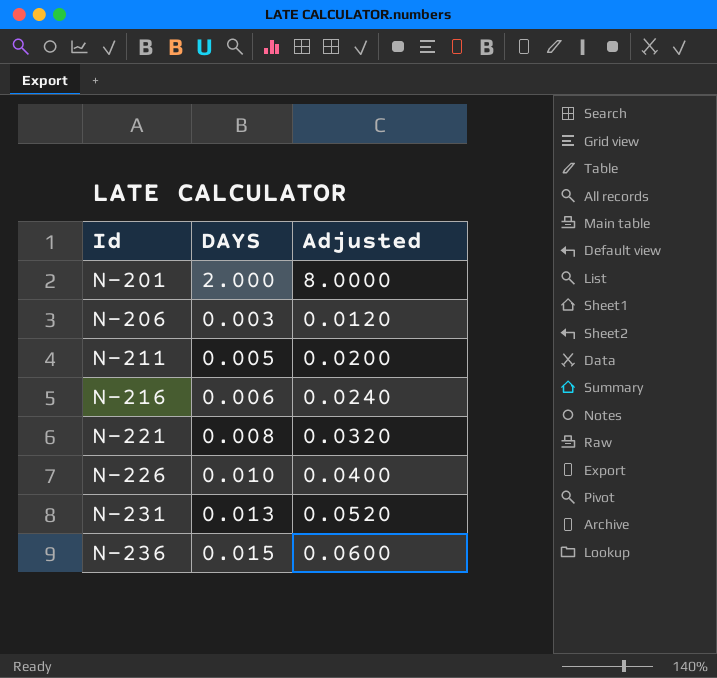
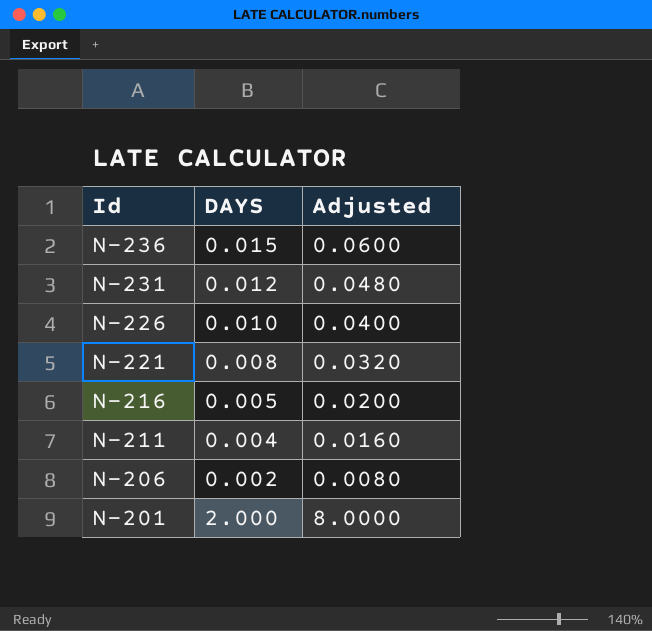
row order: Id ascending -> Id descending
N-231 | DAYS: 0.013 -> 0.012
N-231 | Adjusted: 0.0520 -> 0.0480
N-216 | DAYS: 0.006 -> 0.005
N-216 | Adjusted: 0.0240 -> 0.0200
N-211 | DAYS: 0.005 -> 0.004
N-211 | Adjusted: 0.0200 -> 0.0160
N-206 | DAYS: 0.003 -> 0.002
N-206 | Adjusted: 0.0120 -> 0.0080

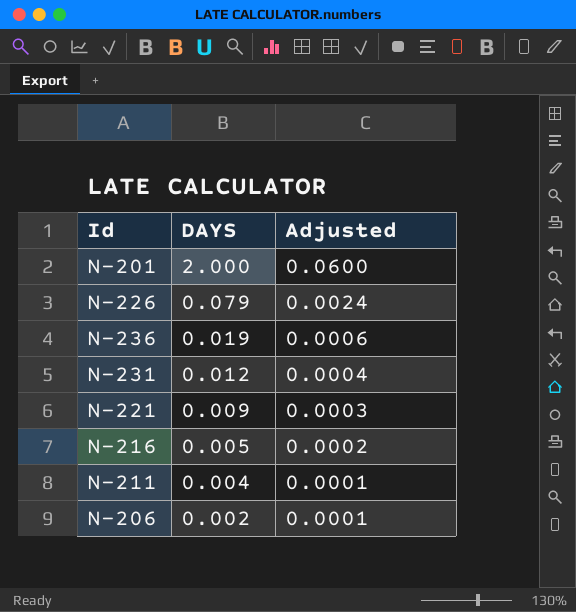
row order: Id descending -> DAYS descending
column Adjusted | formula: [DAYS] * 4 -> [DAYS] * 0.03
N-226 | DAYS: 0.010 -> 0.079
N-236 | DAYS: 0.015 -> 0.019
N-221 | DAYS: 0.008 -> 0.009

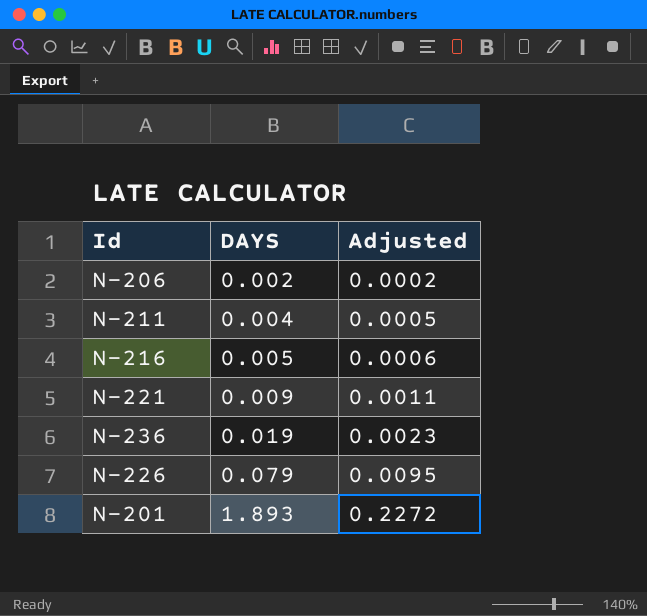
row order: DAYS descending -> DAYS ascending
column Adjusted | formula: [DAYS] * 0.03 -> [DAYS] * 0.12
row N-231: 0.012 | 0.0004 -> none
N-201 | DAYS: 2.000 -> 1.893

